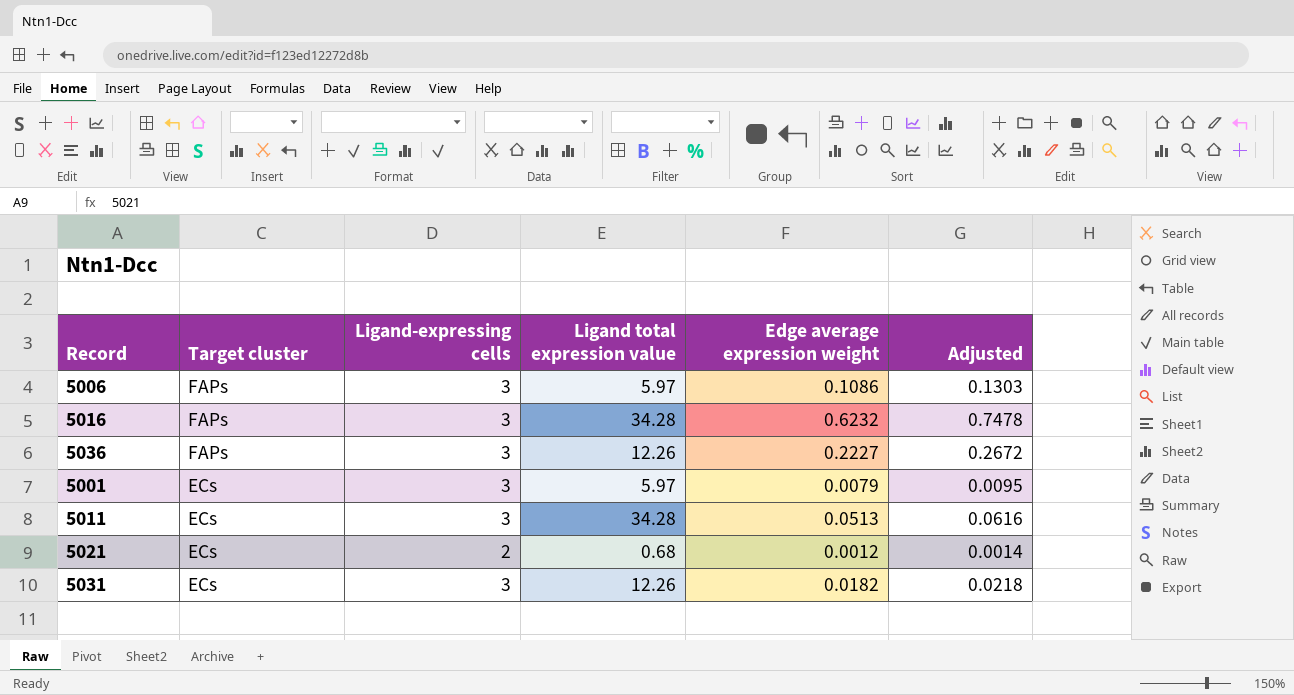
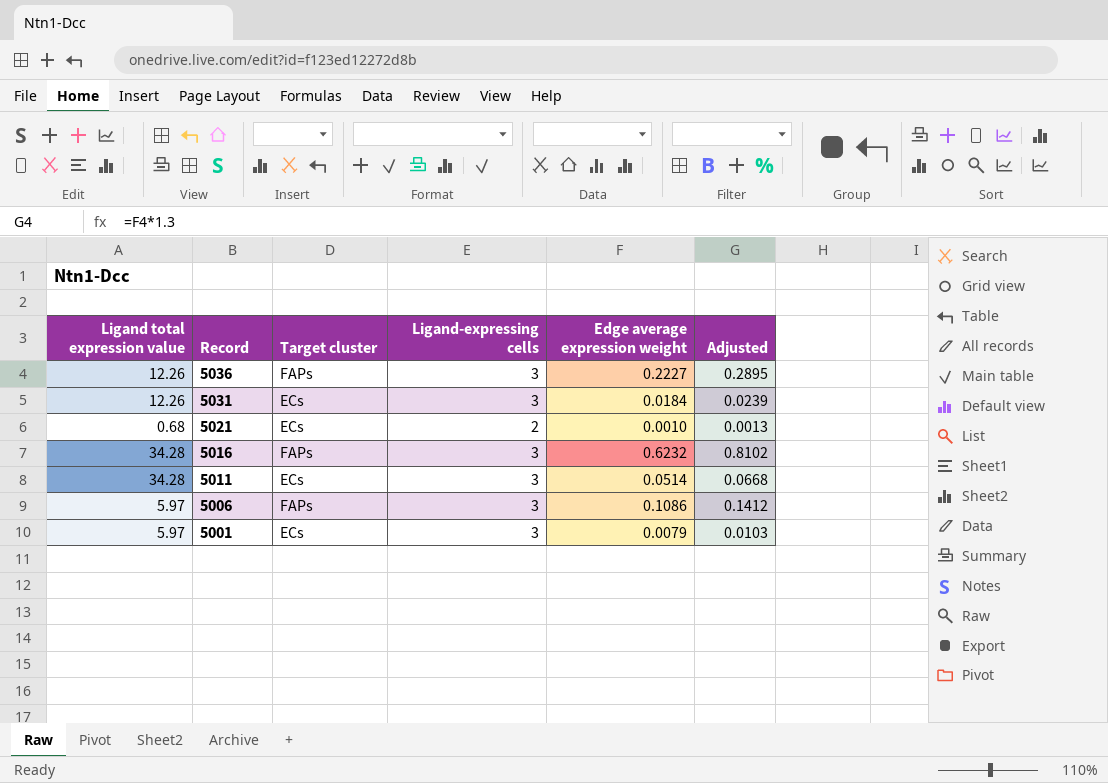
row order: Target cluster descending -> Record descending
column Ligand total expression value | position: 4 -> 1
column Adjusted | formula: [Edge average expression weight] * 1.2 -> [Edge average expression weight] * 1.3
5031 | Edge average expression weight: 0.0182 -> 0.0184
5021 | Edge average expression weight: 0.0012 -> 0.0010
5011 | Edge average expression weight: 0.0513 -> 0.0514

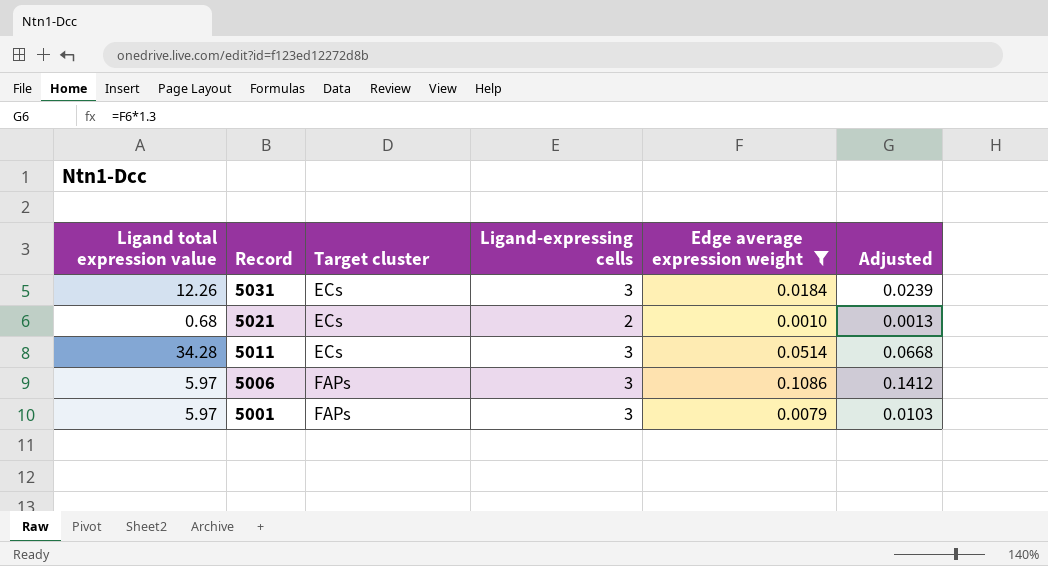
filter: none -> Edge average expression weight <= 0.1086
5001 | Target cluster: ECs -> FAPs

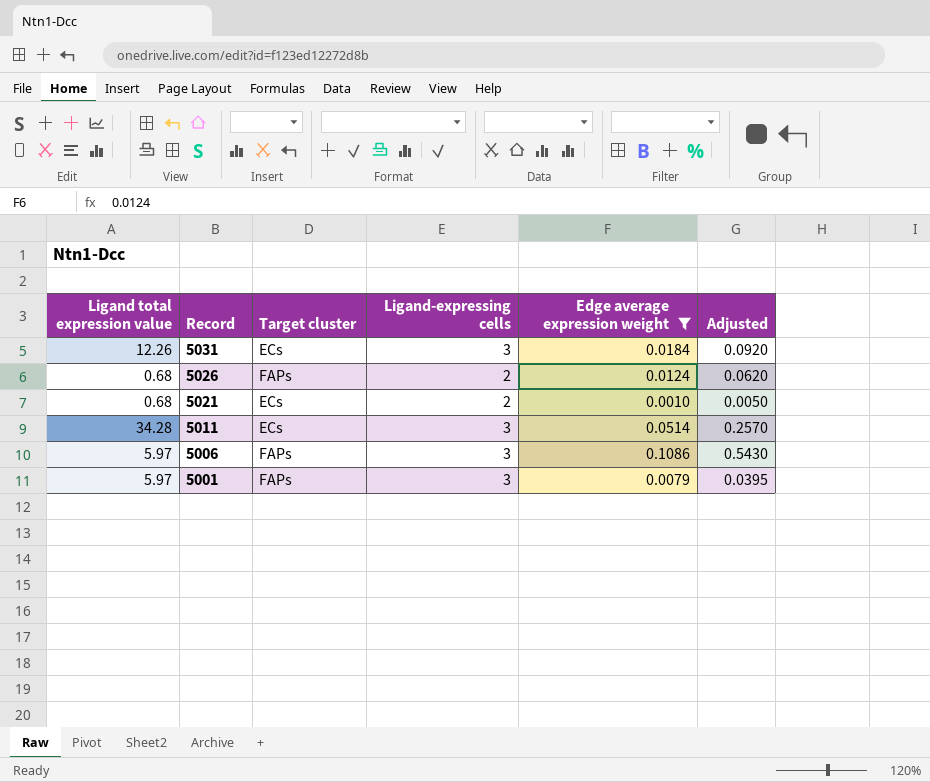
column Adjusted | formula: [Edge average expression weight] * 1.3 -> [Edge average expression weight] * 5
row 5026: none -> 0.68 | FAPs | 2 | 0.0124 | 0.0620

